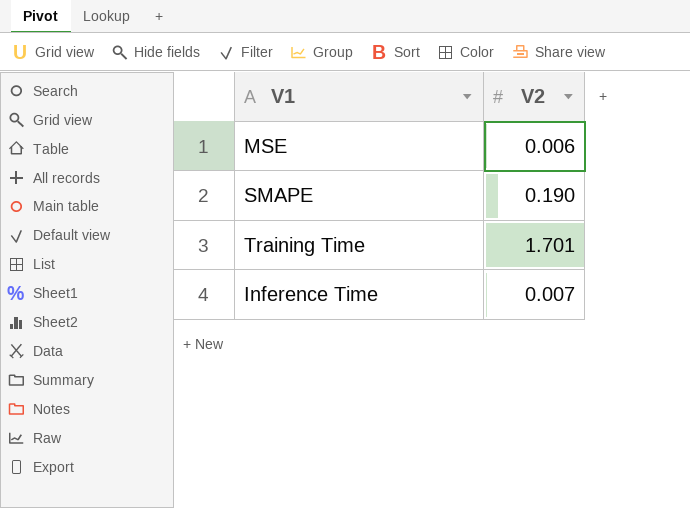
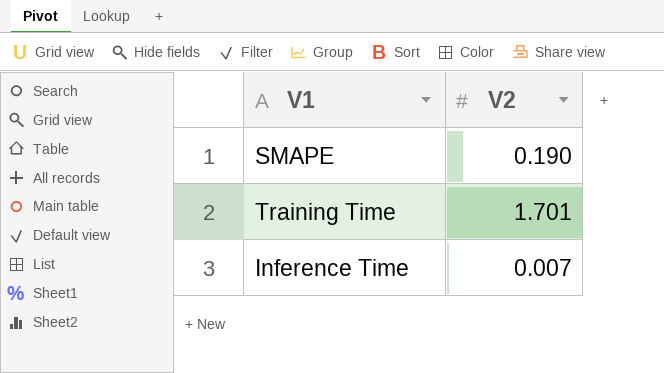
row MSE: 0.006 -> none

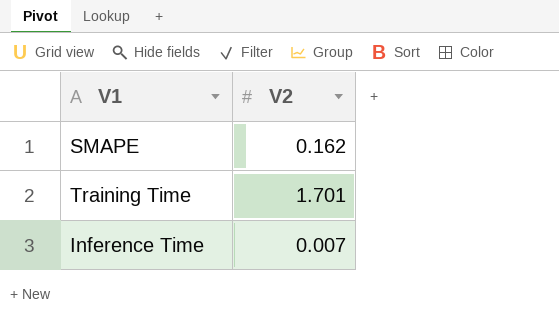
SMAPE | V2: 0.190 -> 0.162

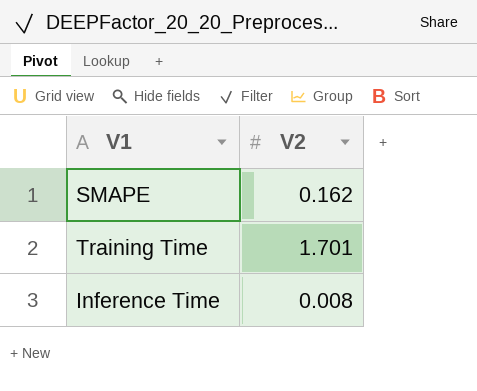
Inference Time | V2: 0.007 -> 0.008

